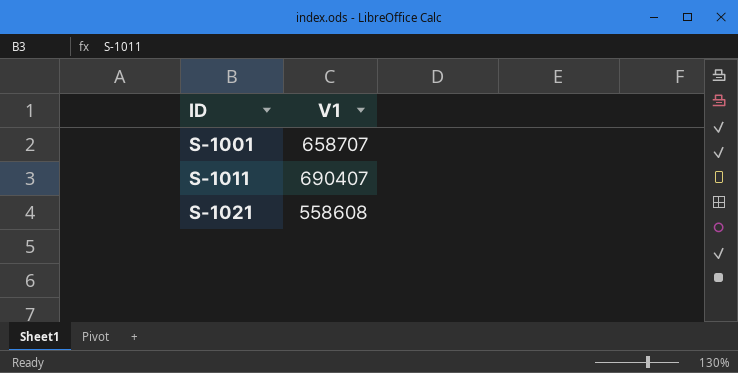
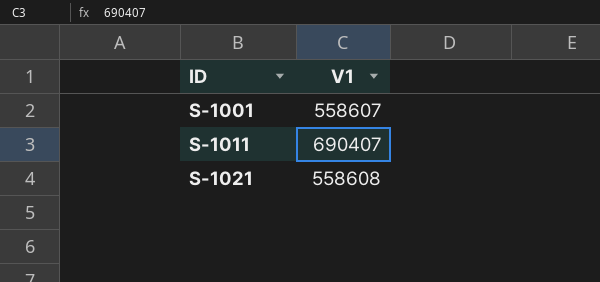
S-1001 | V1: 658707 -> 558607

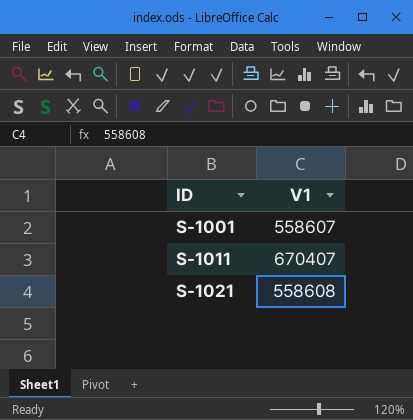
S-1011 | V1: 690407 -> 670407

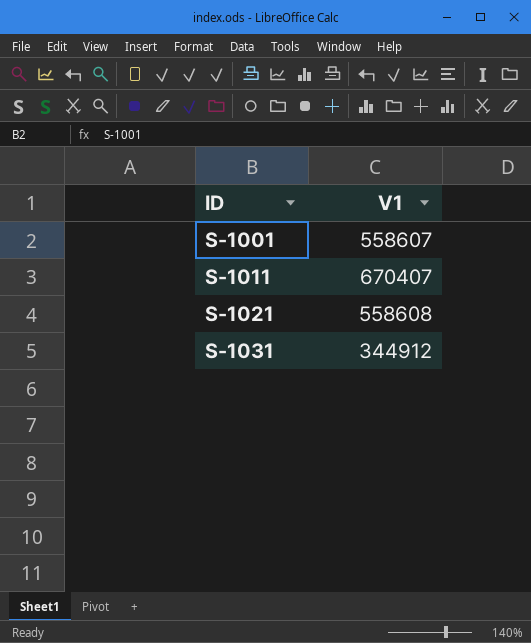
row S-1031: none -> 344912

